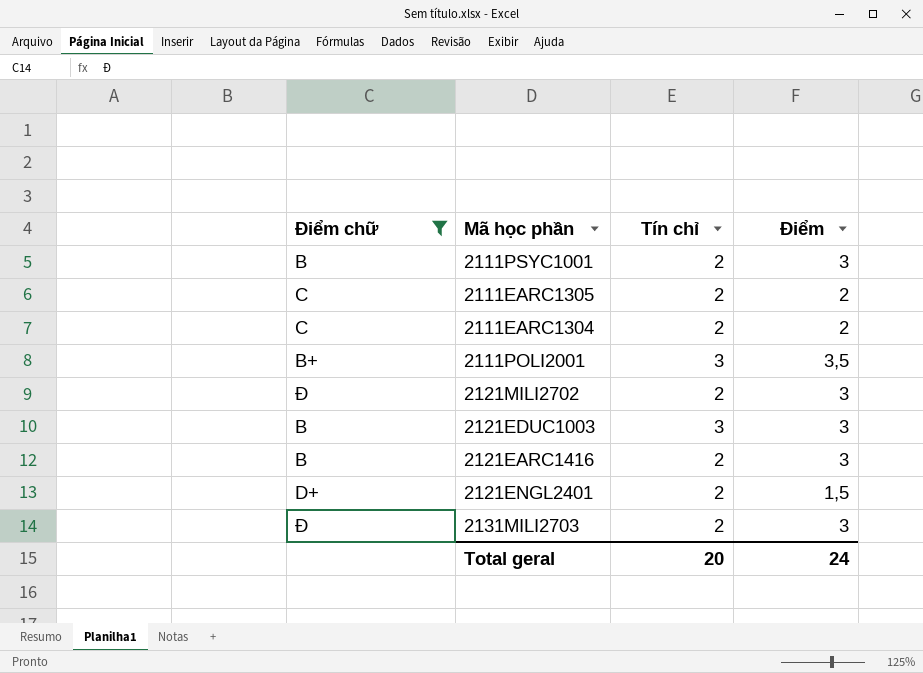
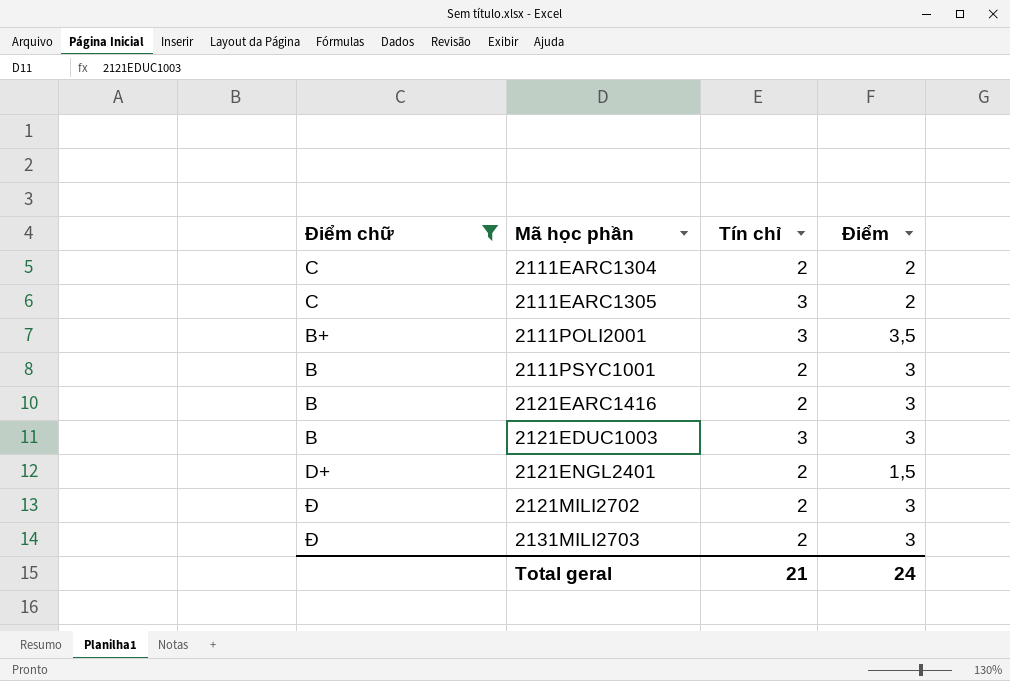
row order: none -> Mã học phần ascending
2111EARC1305 | Tín chỉ: 2 -> 3
Total geral | Tín chỉ: 20 -> 21

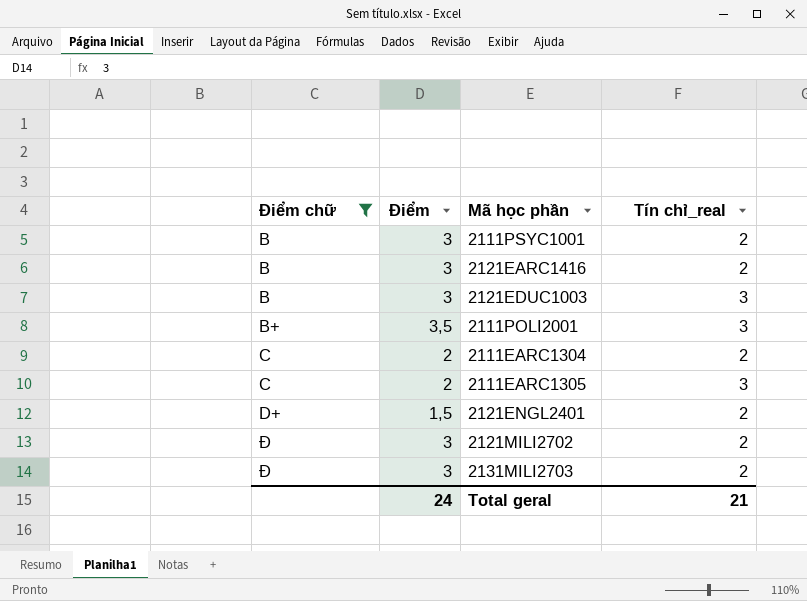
row order: Mã học phần ascending -> Điểm chữ ascending
column Điểm | position: 4 -> 2
column name: Tín chỉ -> Tín chỉ_real

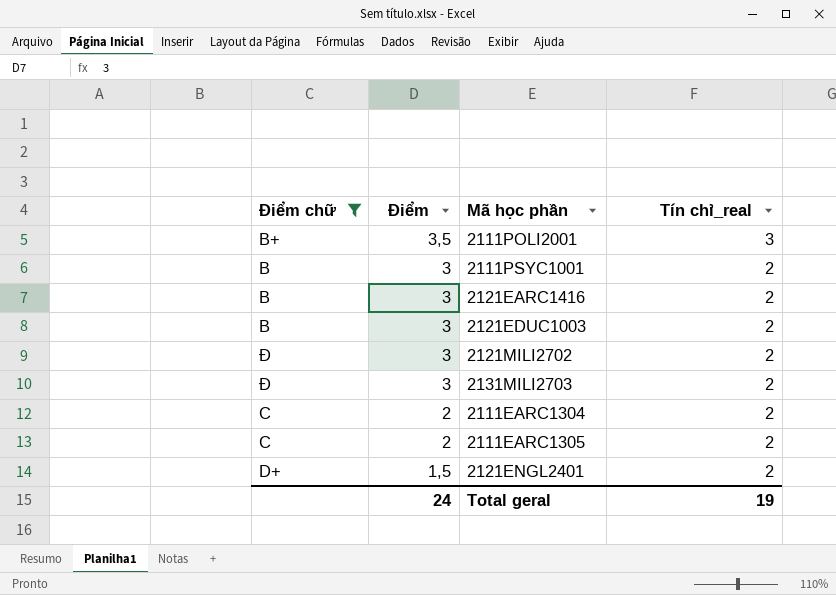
row order: Điểm chữ ascending -> Điểm descending
2121EDUC1003 | Tín chỉ_real: 3 -> 2
2111EARC1305 | Tín chỉ_real: 3 -> 2
Total geral | Tín chỉ_real: 21 -> 19

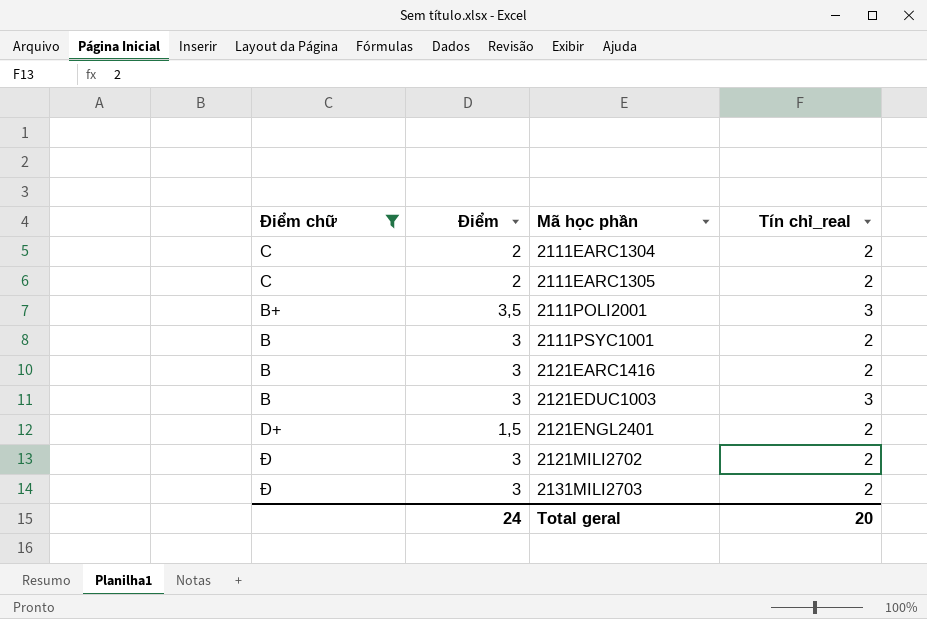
row order: Điểm descending -> Mã học phần ascending
2121EDUC1003 | Tín chỉ_real: 2 -> 3
Total geral | Tín chỉ_real: 19 -> 20

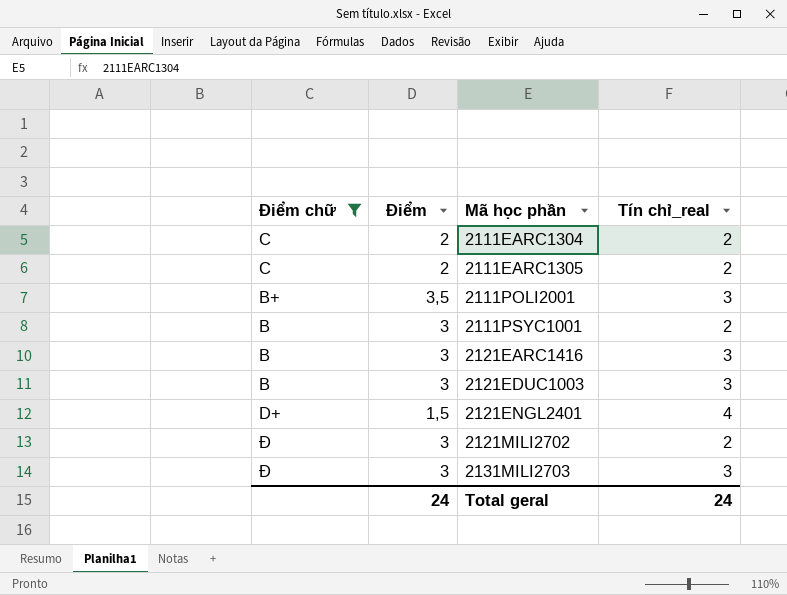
2121EARC1416 | Tín chỉ_real: 2 -> 3
2121ENGL2401 | Tín chỉ_real: 2 -> 4
2131MILI2703 | Tín chỉ_real: 2 -> 3
Total geral | Tín chỉ_real: 20 -> 24

